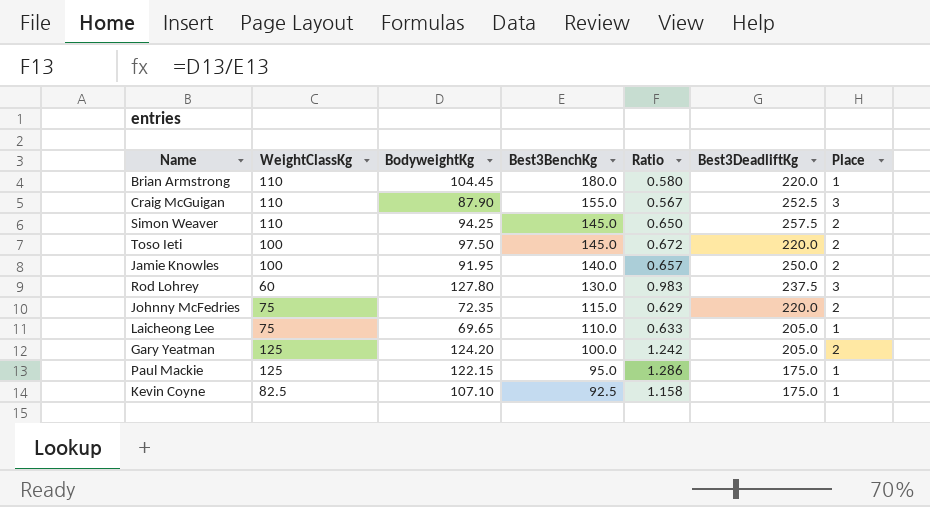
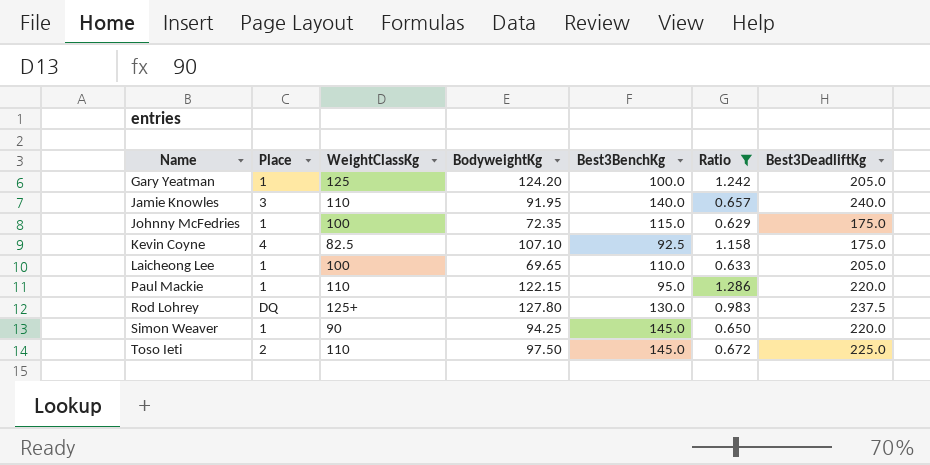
filter: none -> Ratio >= 0.629
row order: Best3BenchKg descending -> Name ascending
column Place | position: 7 -> 2
Gary Yeatman | Place: 2 -> 1
Jamie Knowles | Place: 2 -> 3
Jamie Knowles | WeightClassKg: 100 -> 110
Jamie Knowles | Best3DeadliftKg: 250.0 -> 240.0
Johnny McFedries | Place: 2 -> 1
Johnny McFedries | WeightClassKg: 75 -> 100
Johnny McFedries | Best3DeadliftKg: 220.0 -> 175.0
Kevin Coyne | Place: 1 -> 4
Laicheong Lee | WeightClassKg: 75 -> 100
Paul Mackie | WeightClassKg: 125 -> 110
Paul Mackie | Best3DeadliftKg: 175.0 -> 220.0
Rod Lohrey | Place: 3 -> DQ
Rod Lohrey | WeightClassKg: 60 -> 125+
Simon Weaver | Place: 2 -> 1
Simon Weaver | WeightClassKg: 110 -> 90
Simon Weaver | Best3DeadliftKg: 257.5 -> 220.0
Toso Ieti | WeightClassKg: 100 -> 110
Toso Ieti | Best3DeadliftKg: 220.0 -> 225.0

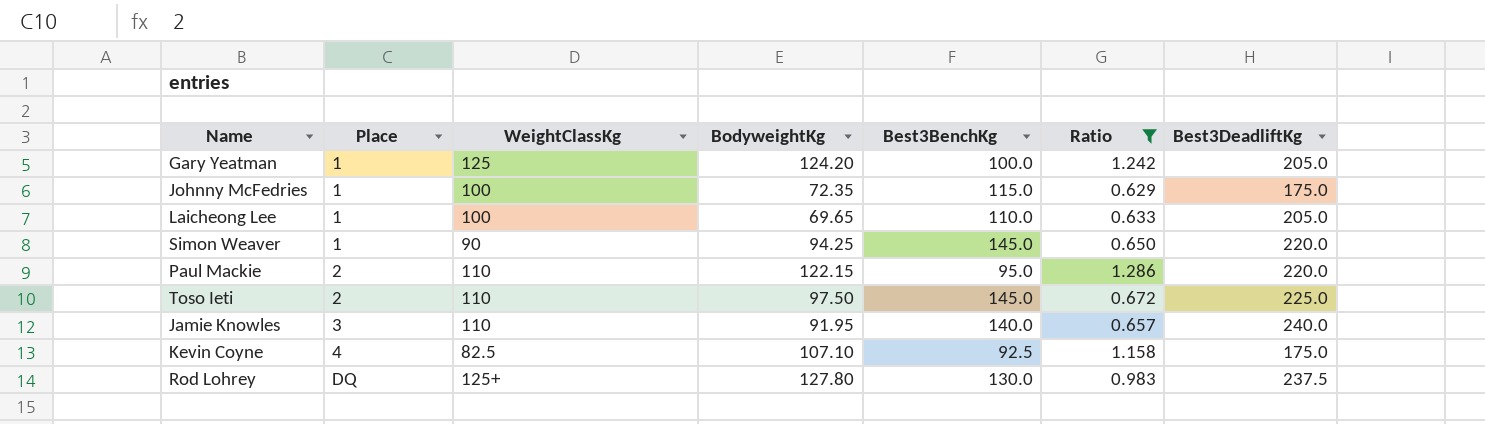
row order: Name ascending -> Place ascending
Paul Mackie | Place: 1 -> 2

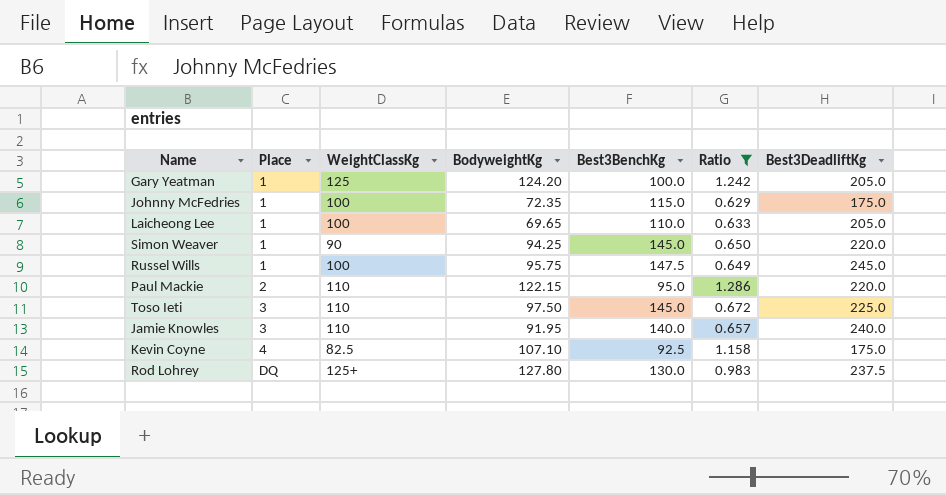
row Russel Wills: none -> 1 | 100 | 95.75 | 147.5 | 0.649 | 245.0
Toso Ieti | Place: 2 -> 3

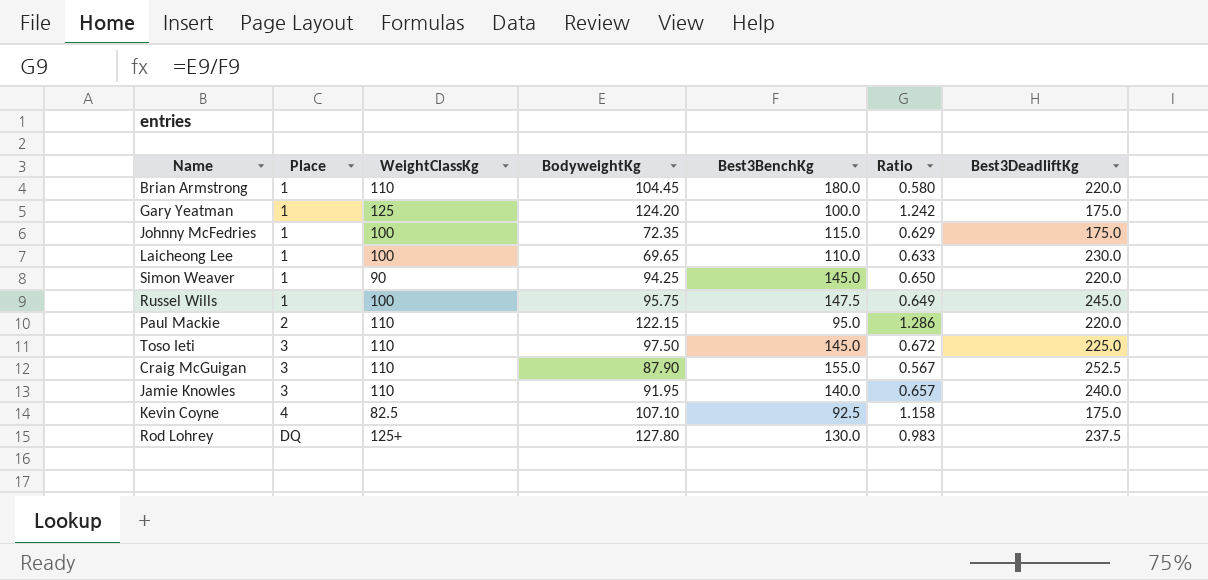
filter: Ratio >= 0.629 -> none
Gary Yeatman | Best3DeadliftKg: 205.0 -> 175.0
Laicheong Lee | Best3DeadliftKg: 205.0 -> 230.0

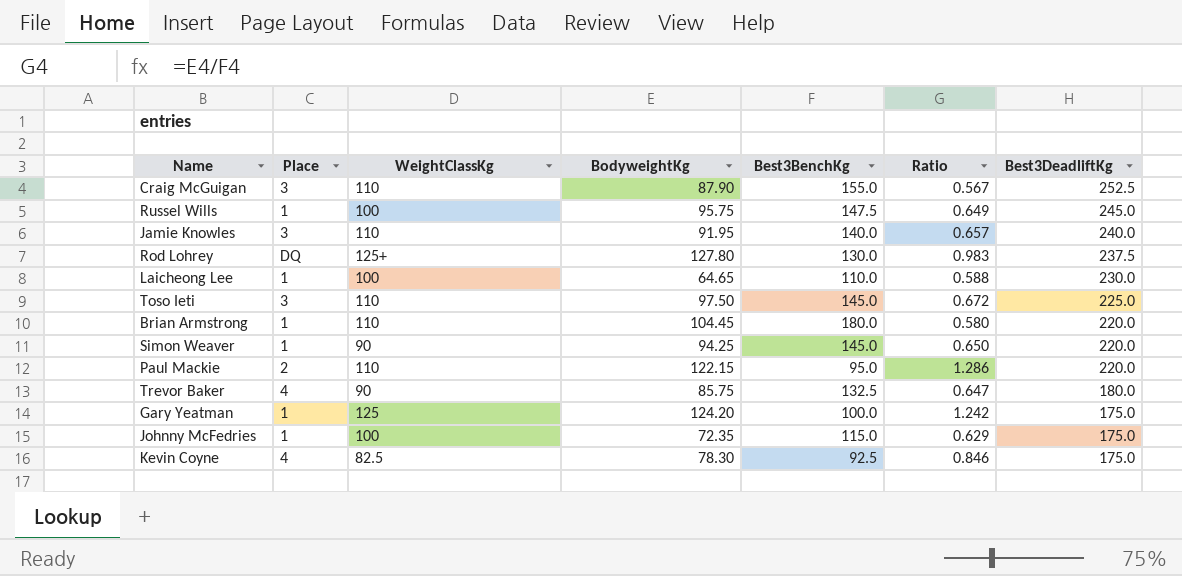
row order: Place ascending -> Best3DeadliftKg descending
Laicheong Lee | BodyweightKg: 69.65 -> 64.65
Laicheong Lee | Ratio: 0.633 -> 0.588
row Trevor Baker: none -> 4 | 90 | 85.75 | 132.5 | 0.647 | 180.0
Kevin Coyne | BodyweightKg: 107.10 -> 78.30
Kevin Coyne | Ratio: 1.158 -> 0.846

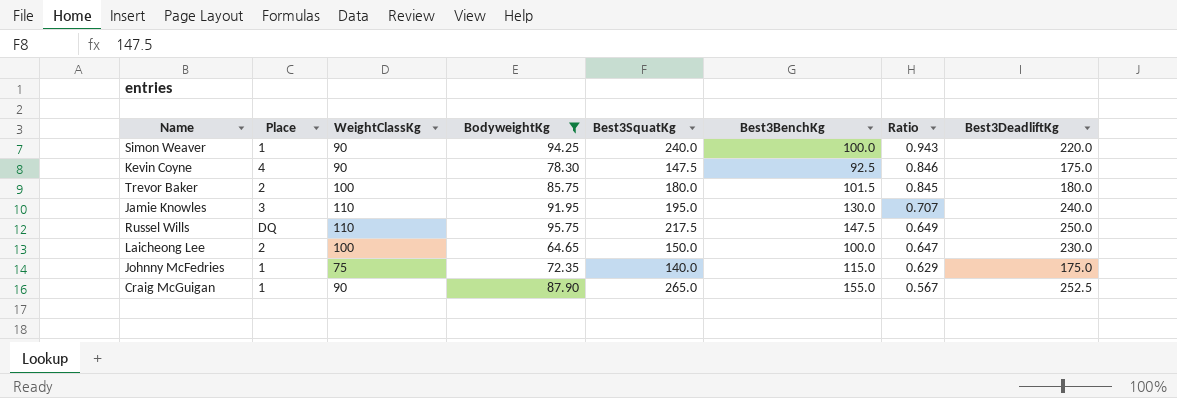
filter: none -> BodyweightKg <= 95.75
row order: Best3DeadliftKg descending -> Ratio descending
column Best3SquatKg | position: none -> 5
Simon Weaver | Best3BenchKg: 145.0 -> 100.0
Simon Weaver | Ratio: 0.650 -> 0.943
Kevin Coyne | WeightClassKg: 82.5 -> 90
Trevor Baker | Place: 4 -> 2
Trevor Baker | WeightClassKg: 90 -> 100
Trevor Baker | Best3BenchKg: 132.5 -> 101.5
Trevor Baker | Ratio: 0.647 -> 0.845
Jamie Knowles | Best3BenchKg: 140.0 -> 130.0
Jamie Knowles | Ratio: 0.657 -> 0.707
Russel Wills | Place: 1 -> DQ
Russel Wills | WeightClassKg: 100 -> 110
Russel Wills | Best3DeadliftKg: 245.0 -> 250.0
Laicheong Lee | Place: 1 -> 2
Laicheong Lee | Best3BenchKg: 110.0 -> 100.0
Laicheong Lee | Ratio: 0.588 -> 0.647
Johnny McFedries | WeightClassKg: 100 -> 75
Craig McGuigan | Place: 3 -> 1
Craig McGuigan | WeightClassKg: 110 -> 90

